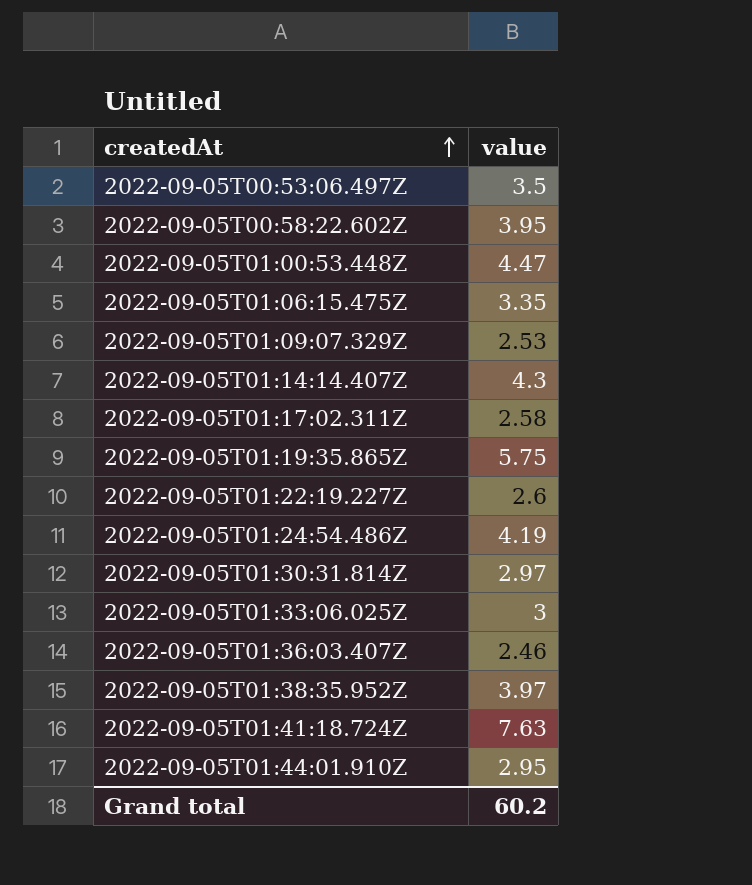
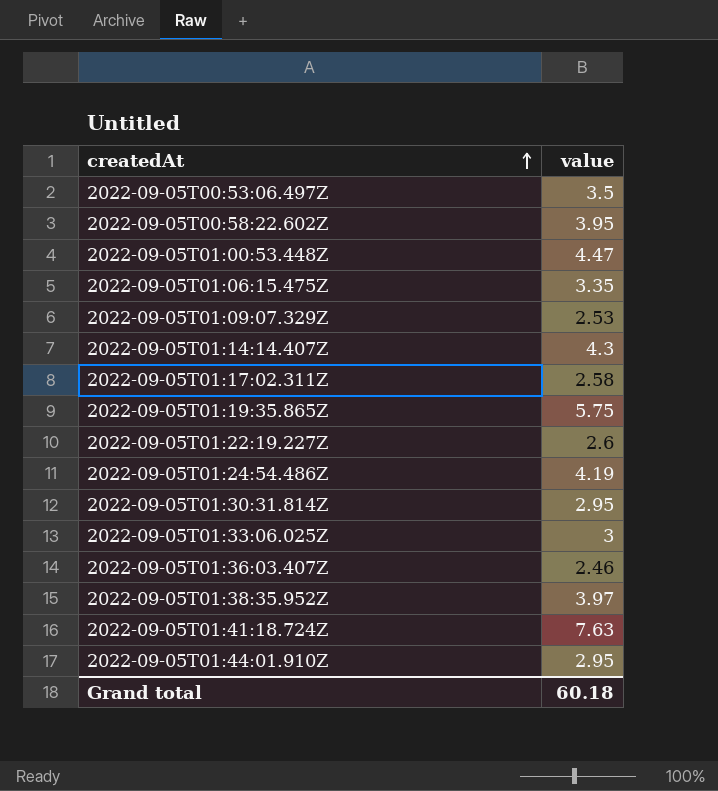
2022-09-05T01:30:31.814Z | value: 2.97 -> 2.95
Grand total | value: 60.2 -> 60.18

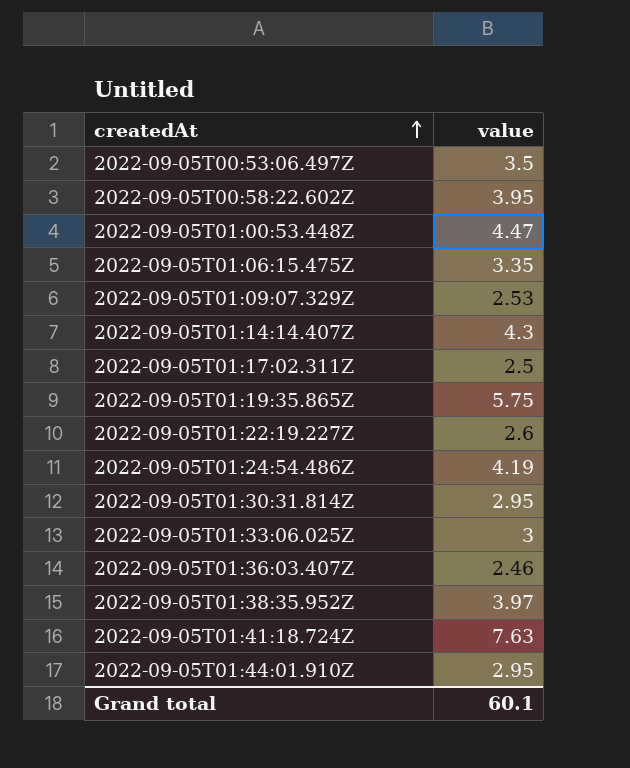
2022-09-05T01:17:02.311Z | value: 2.58 -> 2.5
Grand total | value: 60.18 -> 60.1

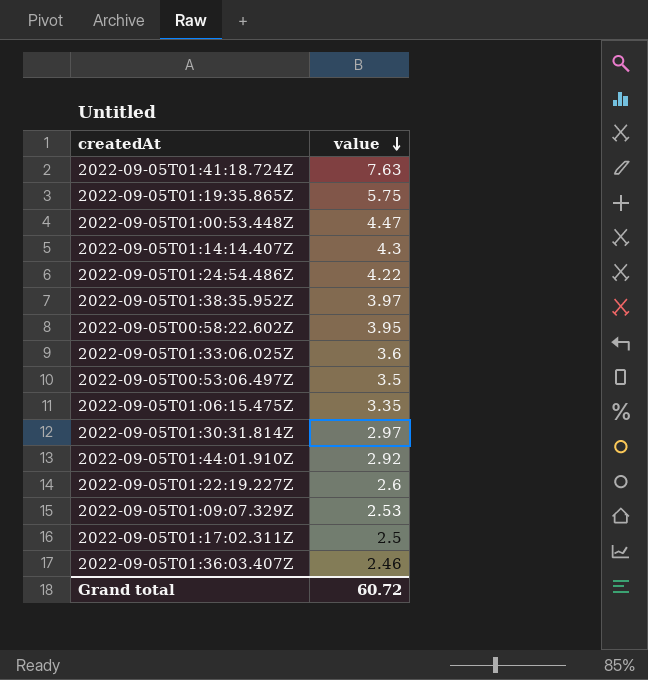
row order: createdAt ascending -> value descending
2022-09-05T01:24:54.486Z | value: 4.19 -> 4.22
2022-09-05T01:33:06.025Z | value: 3 -> 3.6
2022-09-05T01:30:31.814Z | value: 2.95 -> 2.97
2022-09-05T01:44:01.910Z | value: 2.95 -> 2.92
Grand total | value: 60.1 -> 60.72

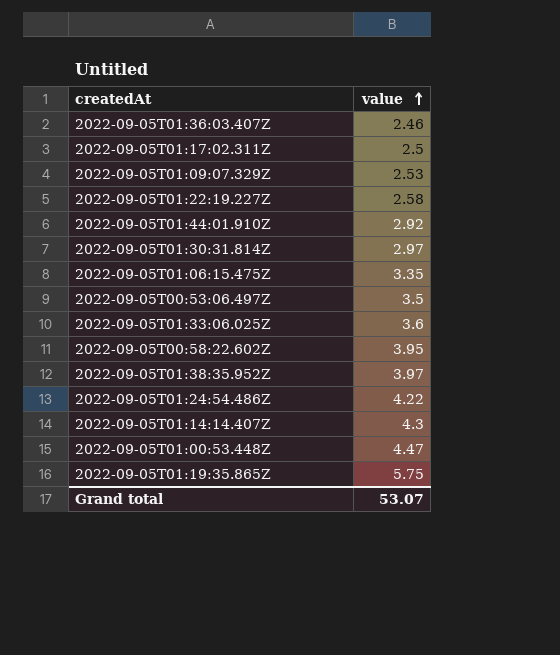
row order: value descending -> value ascending
row 2022-09-05T01:41:18.724Z: 7.63 -> none
2022-09-05T01:22:19.227Z | value: 2.6 -> 2.58
Grand total | value: 60.72 -> 53.07

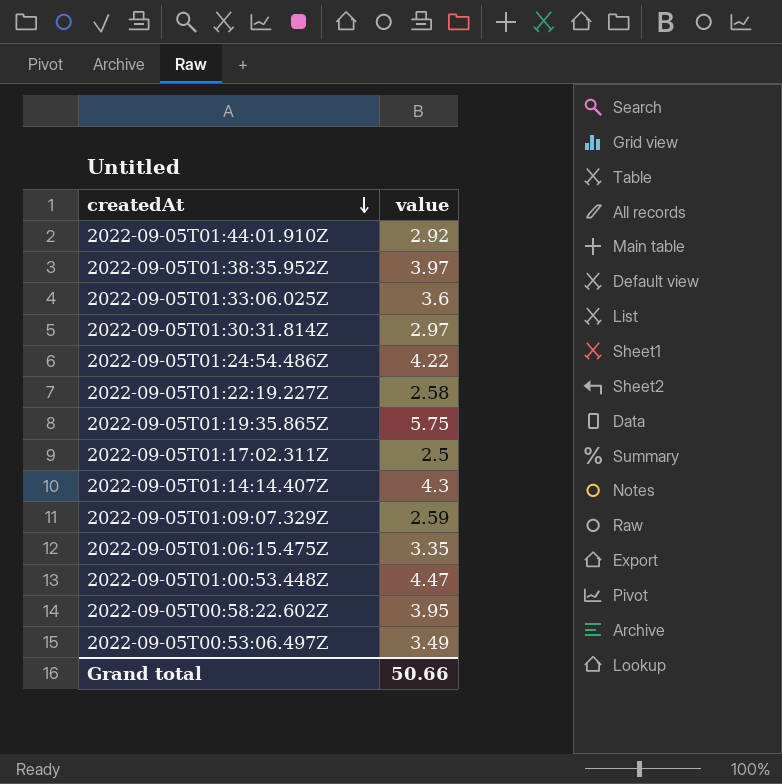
row order: value ascending -> createdAt descending
row 2022-09-05T01:36:03.407Z: 2.46 -> none
2022-09-05T01:09:07.329Z | value: 2.53 -> 2.59
2022-09-05T00:53:06.497Z | value: 3.5 -> 3.49
Grand total | value: 53.07 -> 50.66

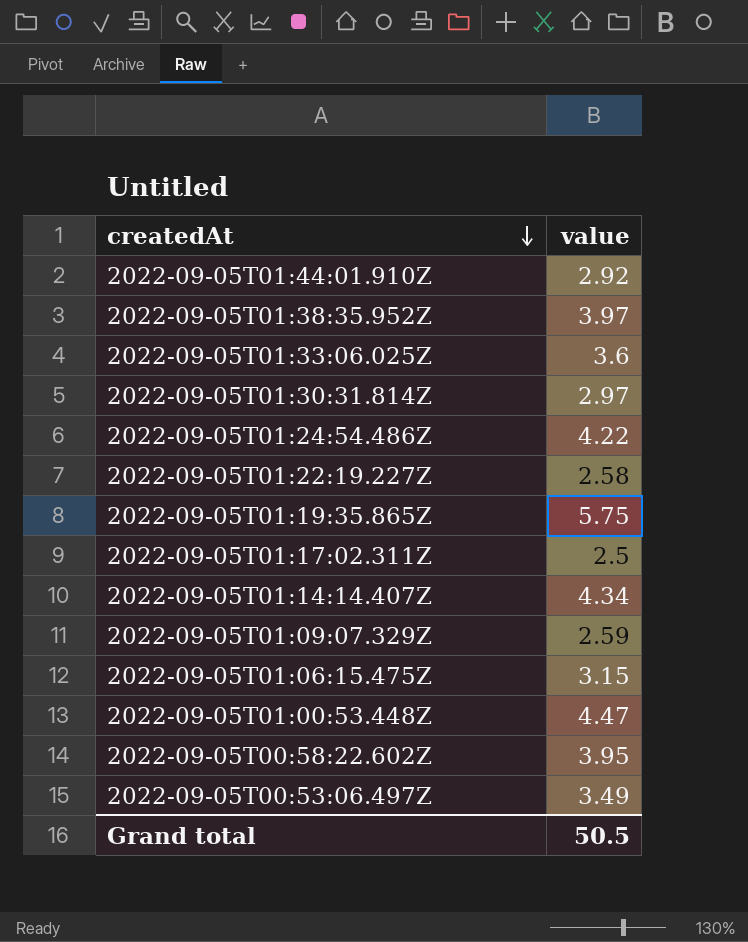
2022-09-05T01:14:14.407Z | value: 4.3 -> 4.34
2022-09-05T01:06:15.475Z | value: 3.35 -> 3.15
Grand total | value: 50.66 -> 50.5

